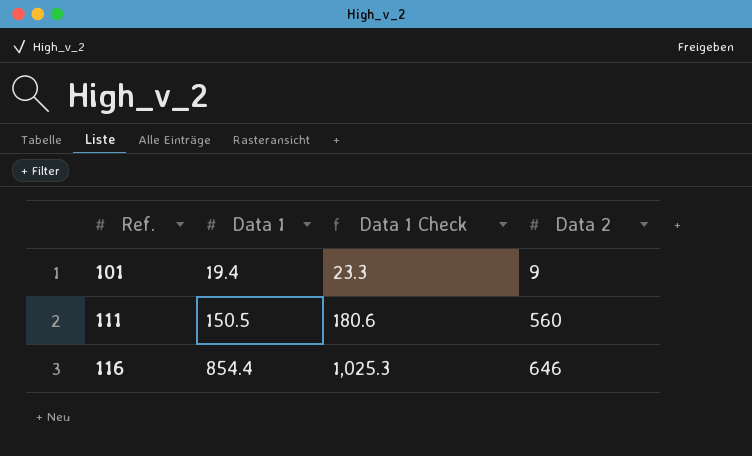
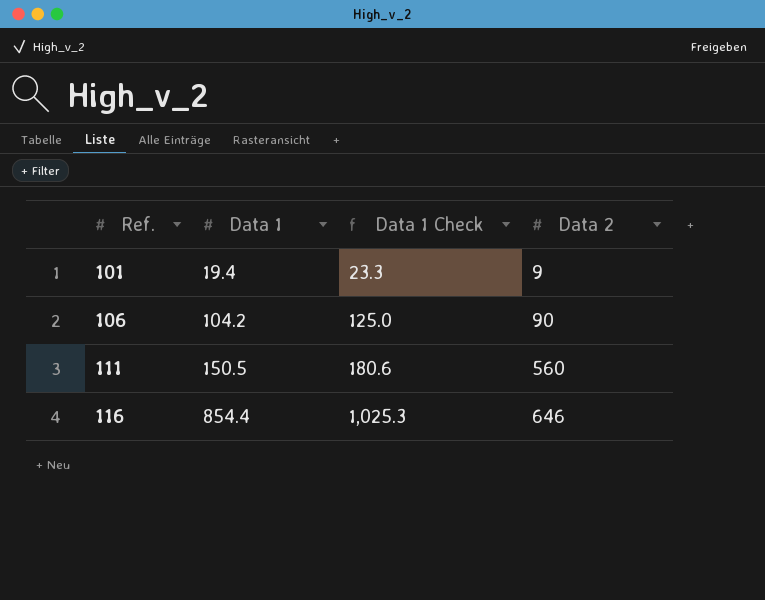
row 106: none -> 104.2 | 125.0 | 90

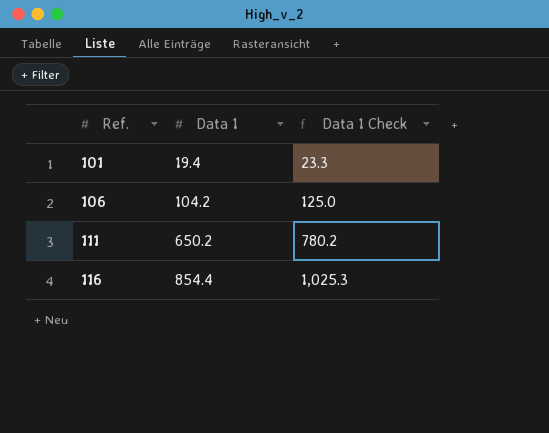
column Data 2 | position: 4 -> none
111 | Data 1: 150.5 -> 650.2
111 | Data 1 Check: 180.6 -> 780.2

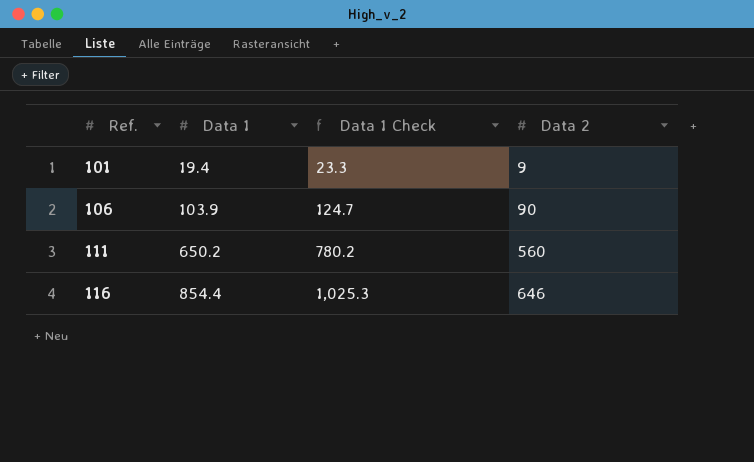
column Data 2 | position: none -> 4
106 | Data 1: 104.2 -> 103.9
106 | Data 1 Check: 125.0 -> 124.7

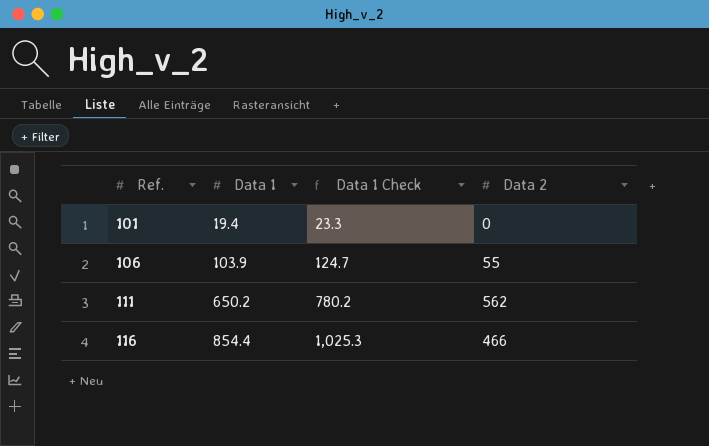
101 | Data 2: 9 -> 0
106 | Data 2: 90 -> 55
111 | Data 2: 560 -> 562
116 | Data 2: 646 -> 466

